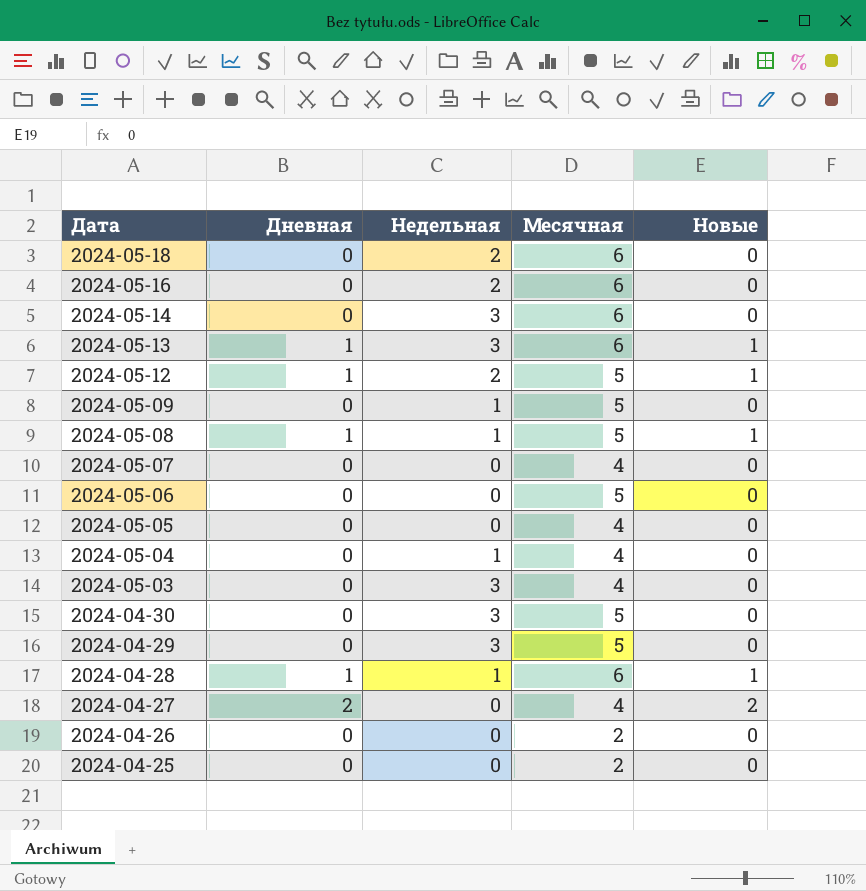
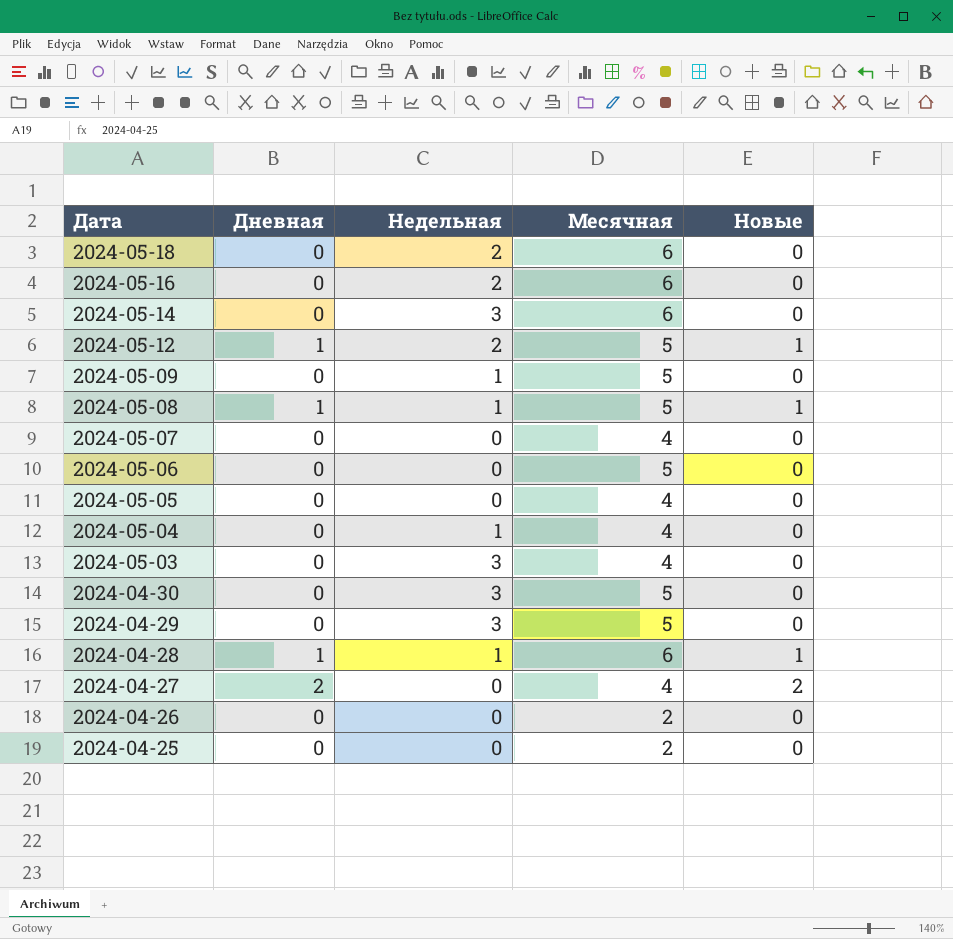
row 2024-05-13: 1 | 3 | 6 | 1 -> none

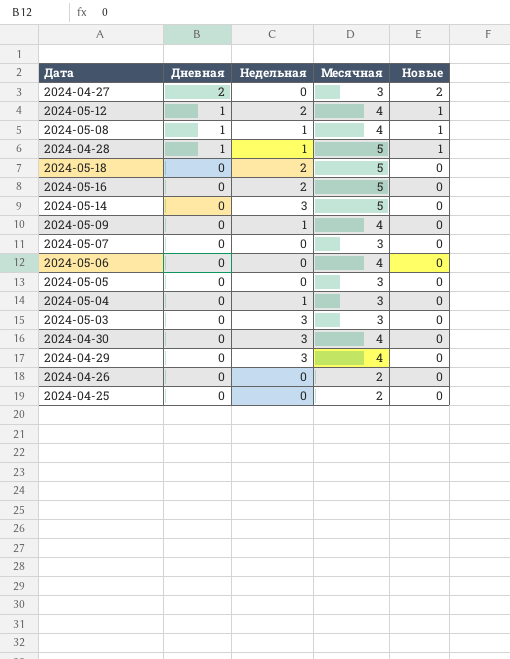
row order: Дата descending -> Дневная descending
2024-04-27 | Месячная: 4 -> 3
2024-05-12 | Месячная: 5 -> 4
2024-05-08 | Месячная: 5 -> 4
2024-04-28 | Месячная: 6 -> 5
2024-05-18 | Месячная: 6 -> 5
2024-05-16 | Месячная: 6 -> 5
2024-05-14 | Месячная: 6 -> 5
2024-05-09 | Месячная: 5 -> 4
2024-05-07 | Месячная: 4 -> 3
2024-05-06 | Месячная: 5 -> 4
2024-05-05 | Месячная: 4 -> 3
2024-05-04 | Месячная: 4 -> 3
2024-05-03 | Месячная: 4 -> 3
2024-04-30 | Месячная: 5 -> 4
2024-04-29 | Месячная: 5 -> 4

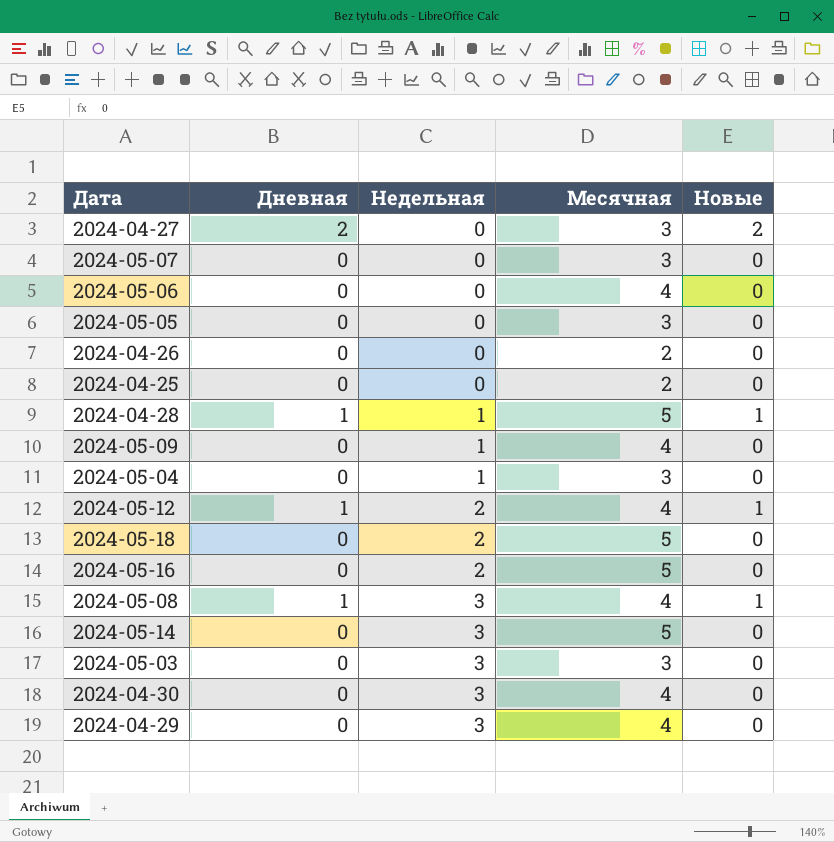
row order: Дневная descending -> Недельная ascending
2024-05-08 | Недельная: 1 -> 3

